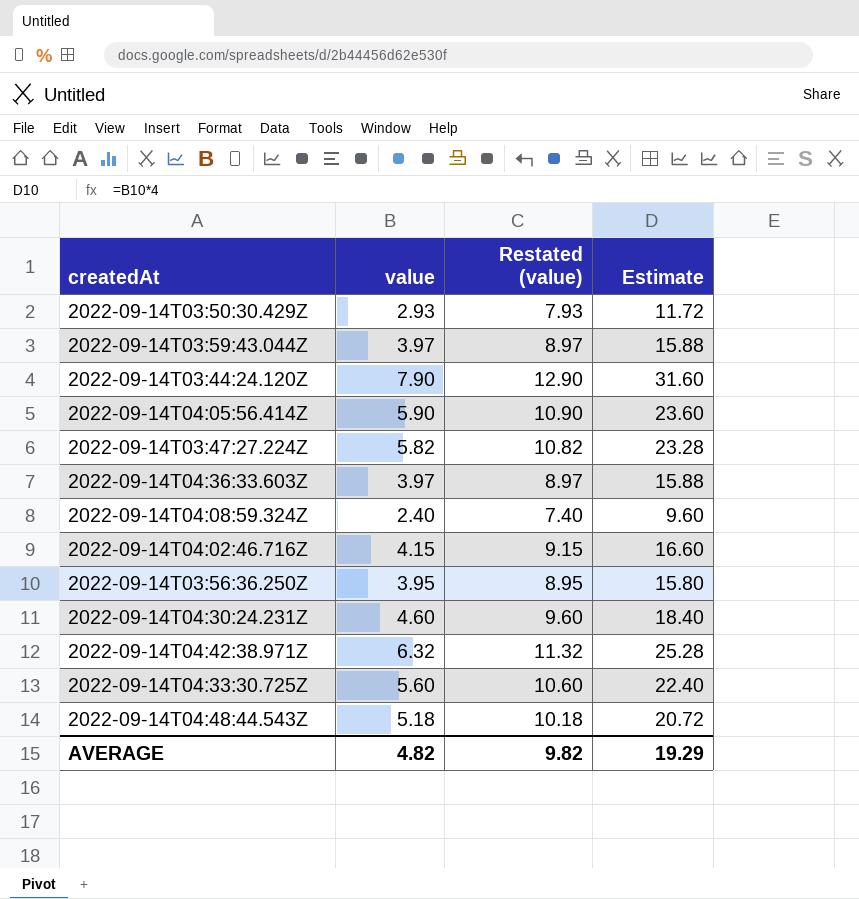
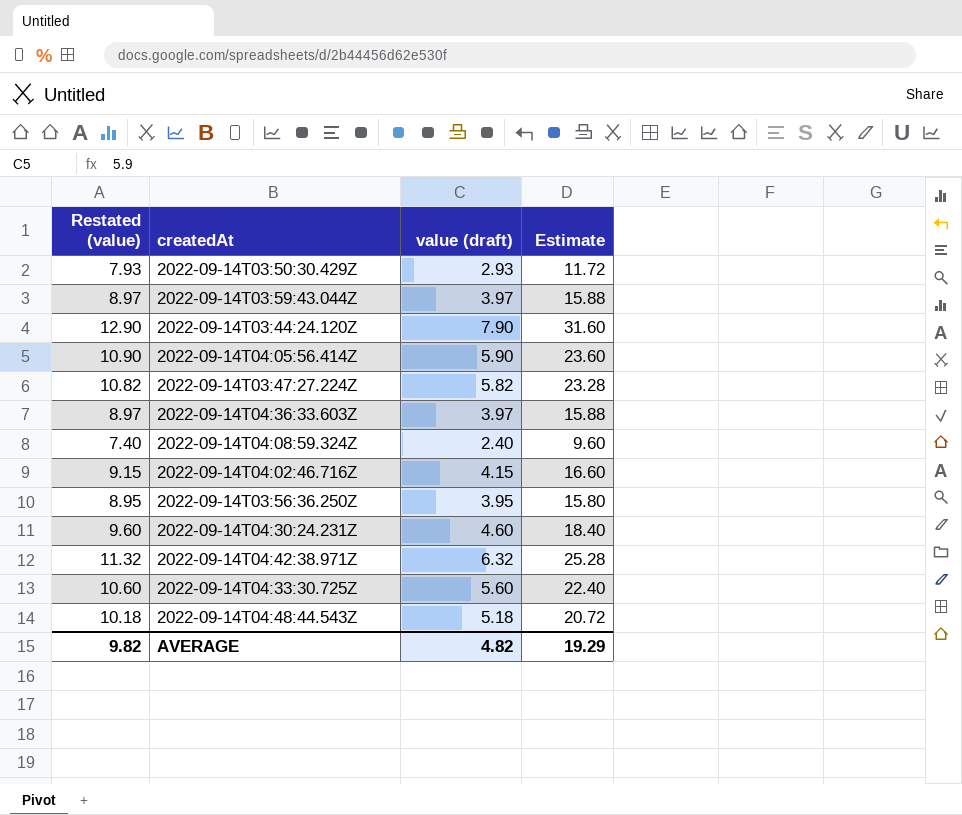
column Restated (value) | position: 3 -> 1
column name: value -> value (draft)

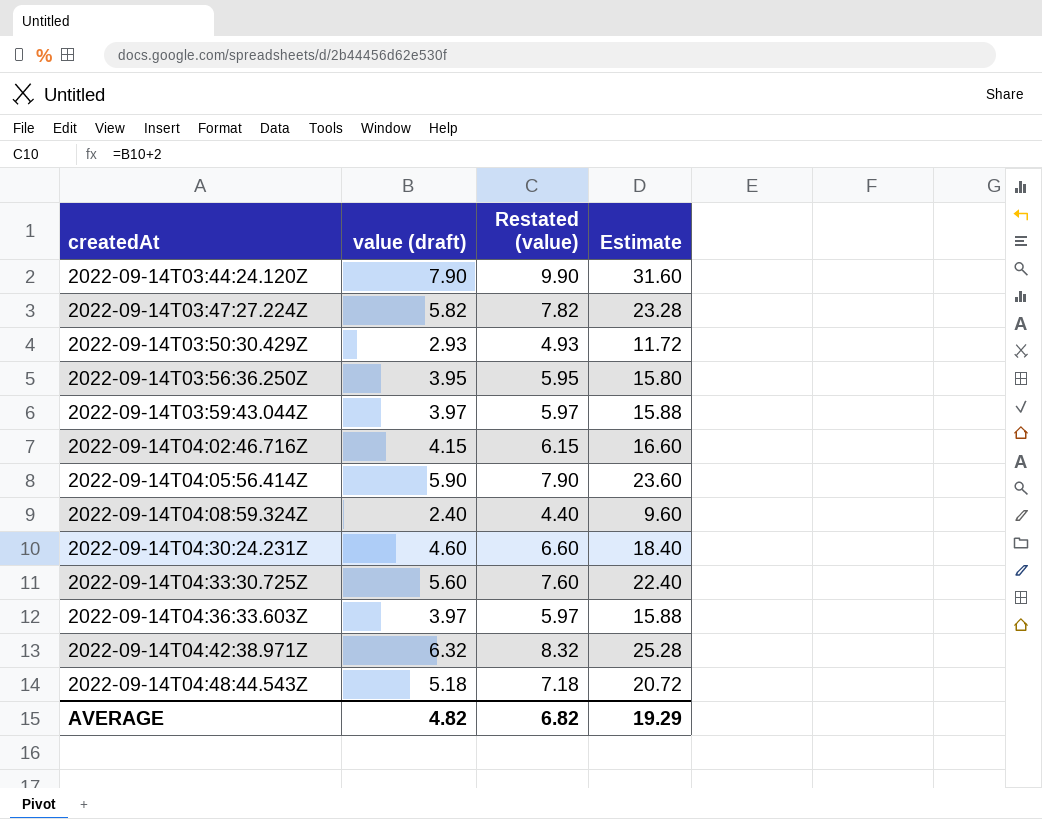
row order: none -> createdAt ascending
column Restated (value) | formula: [value (draft)] + 5 -> [value (draft)] + 2
column Restated (value) | position: 1 -> 3
AVERAGE | Restated (value): 9.82 -> 6.82

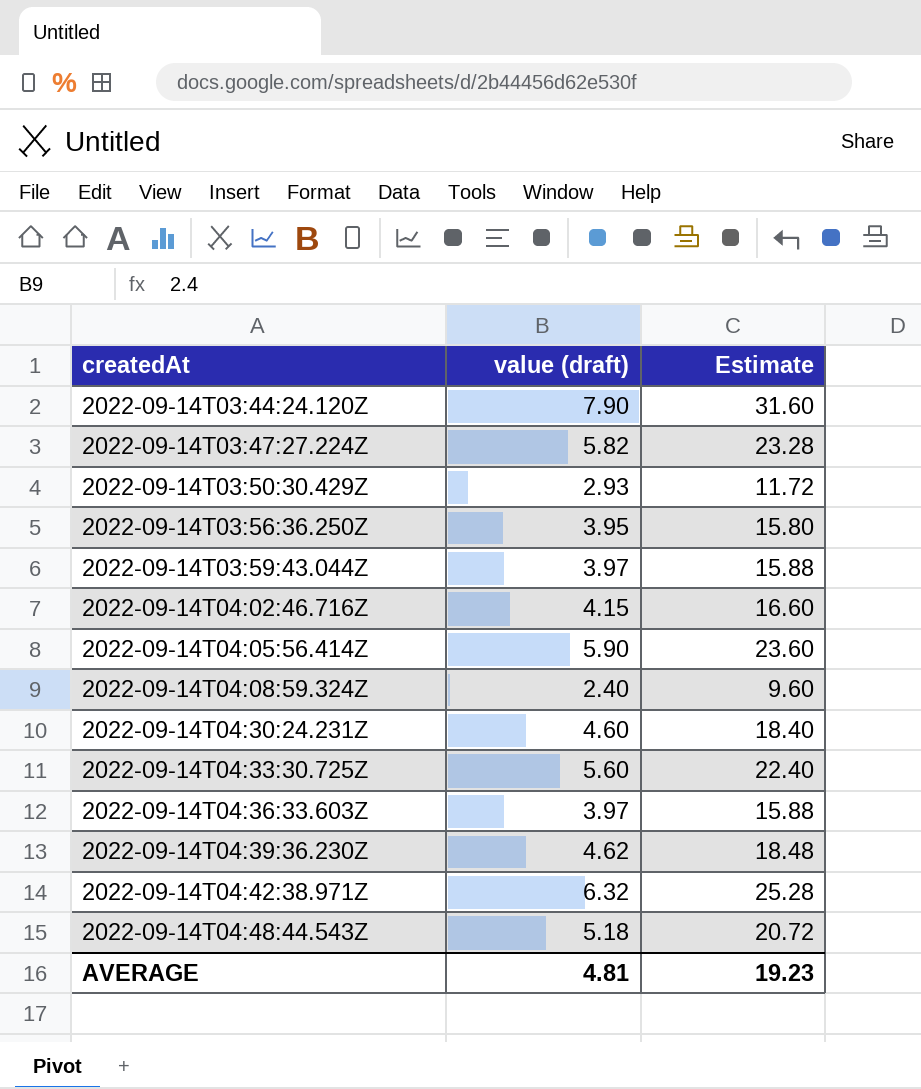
column Restated (value) | formula: [value (draft)] + 2 -> none
row 2022-09-14T04:39:36.230Z: none -> 4.62 | 18.48
AVERAGE | value (draft): 4.82 -> 4.81
AVERAGE | Estimate: 19.29 -> 19.23

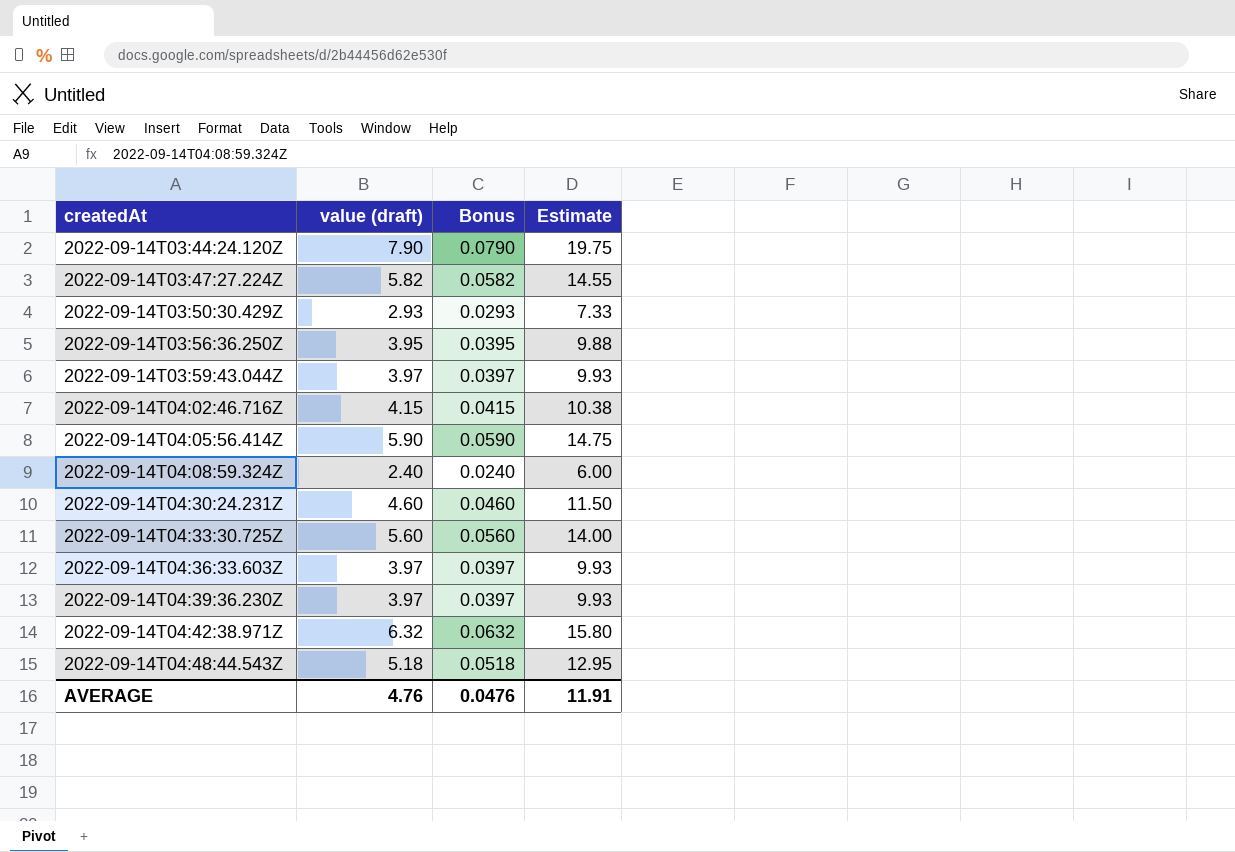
column Bonus | formula: none -> [value (draft)] * 0.01
column Estimate | formula: [value (draft)] * 4 -> [value (draft)] * 2.5
2022-09-14T04:39:36.230Z | value (draft): 4.62 -> 3.97
AVERAGE | value (draft): 4.81 -> 4.76
AVERAGE | Estimate: 19.23 -> 11.91

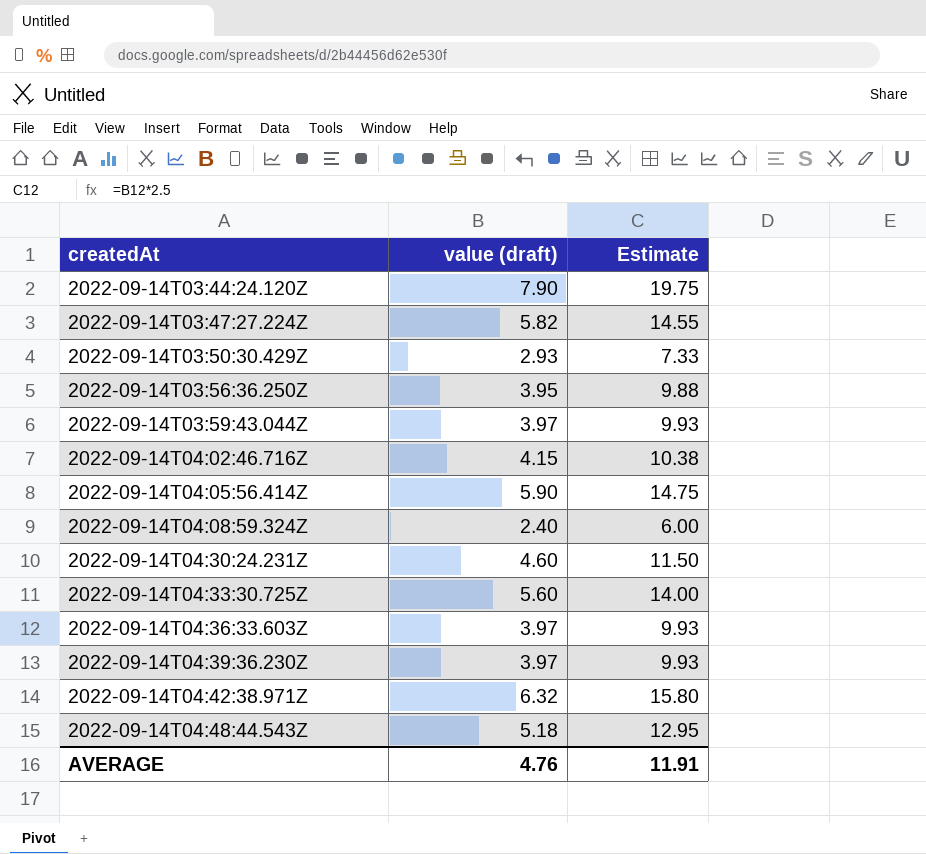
column Bonus | formula: [value (draft)] * 0.01 -> none

